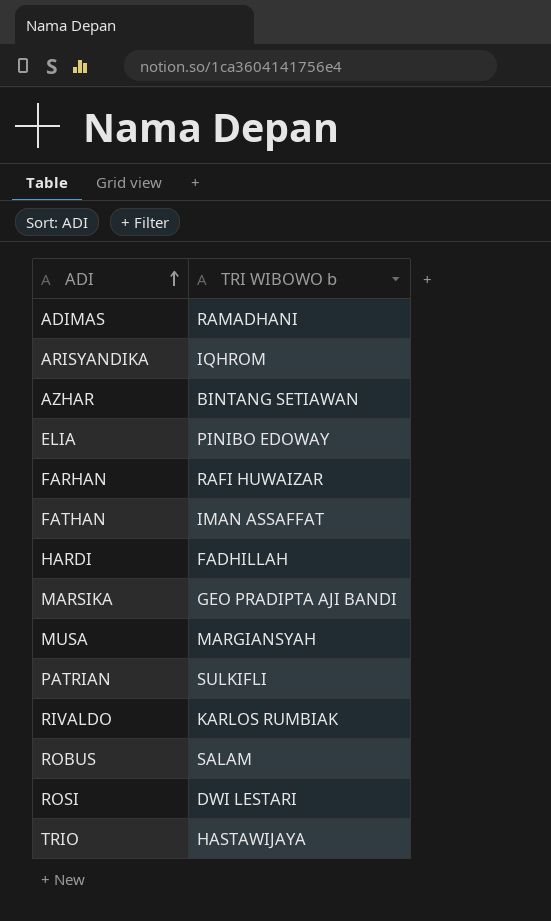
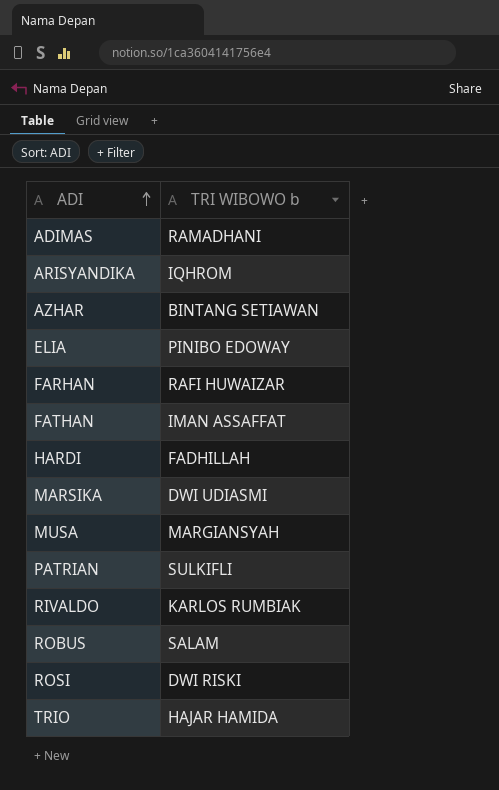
MARSIKA | TRI WIBOWO b: GEO PRADIPTA AJI BANDI -> DWI UDIASMI
ROSI | TRI WIBOWO b: DWI LESTARI -> DWI RISKI
TRIO | TRI WIBOWO b: HASTAWIJAYA -> HAJAR HAMIDA

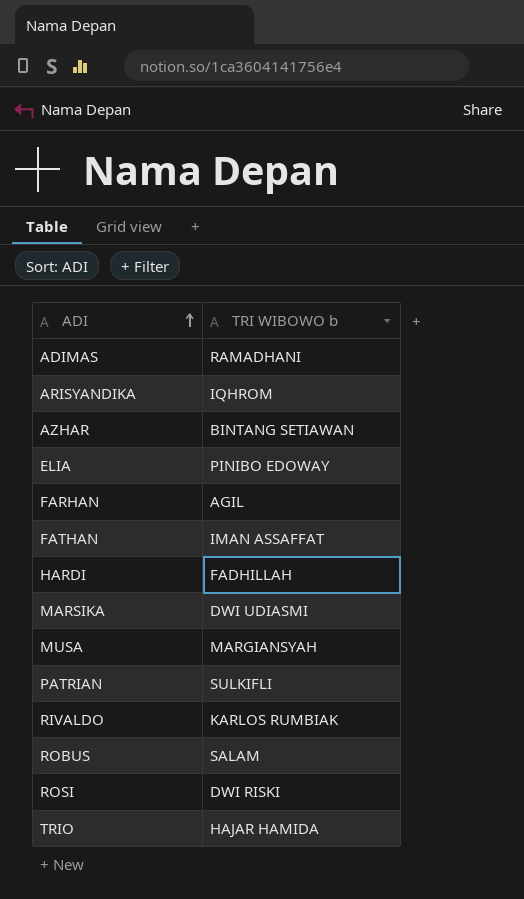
FARHAN | TRI WIBOWO b: RAFI HUWAIZAR -> AGIL

